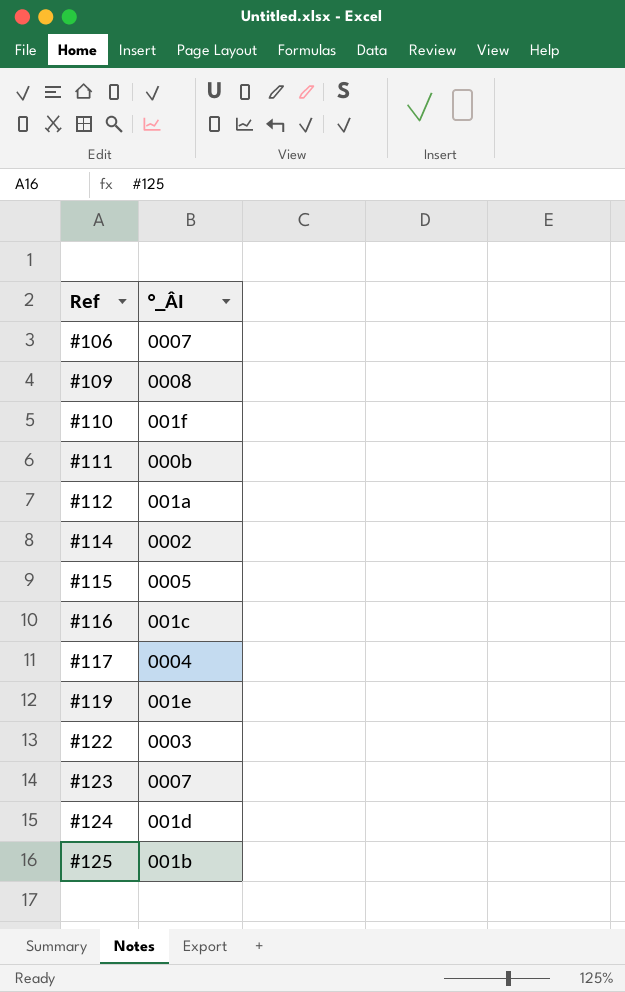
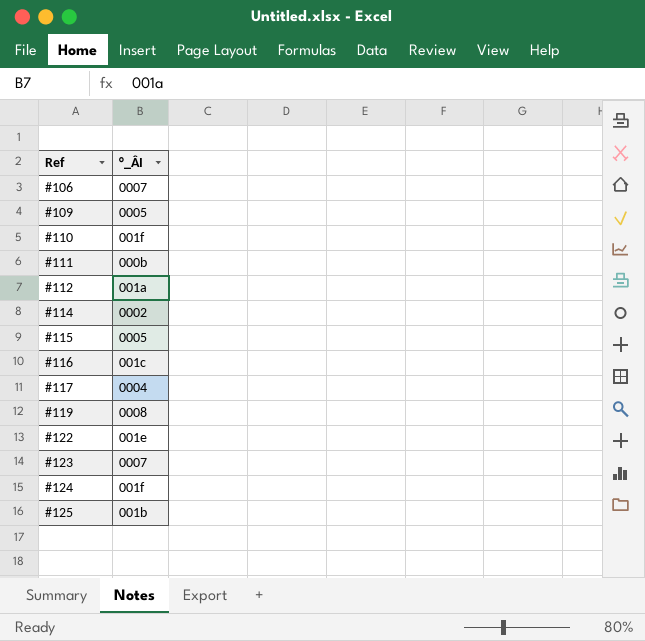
#109 | °_ÂI: 0008 -> 0005
#119 | °_ÂI: 001e -> 0008
#122 | °_ÂI: 0003 -> 001e
#124 | °_ÂI: 001d -> 001f

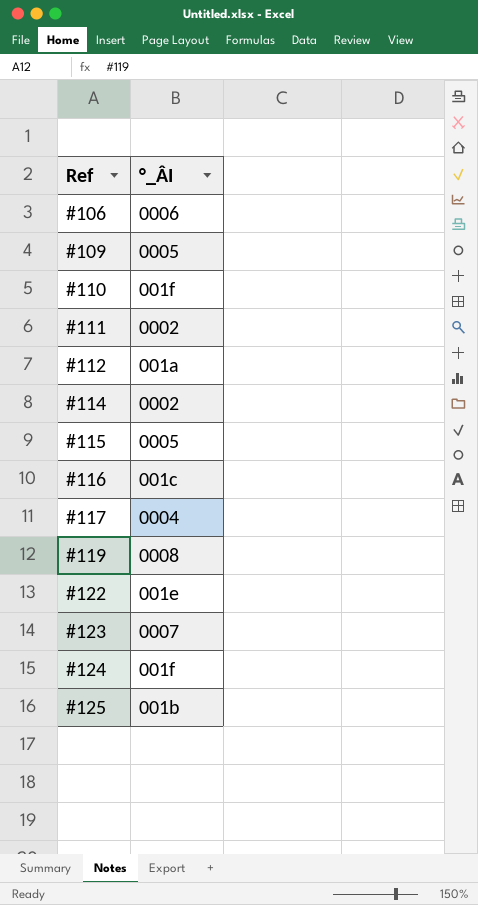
#106 | °_ÂI: 0007 -> 0006
#111 | °_ÂI: 000b -> 0002

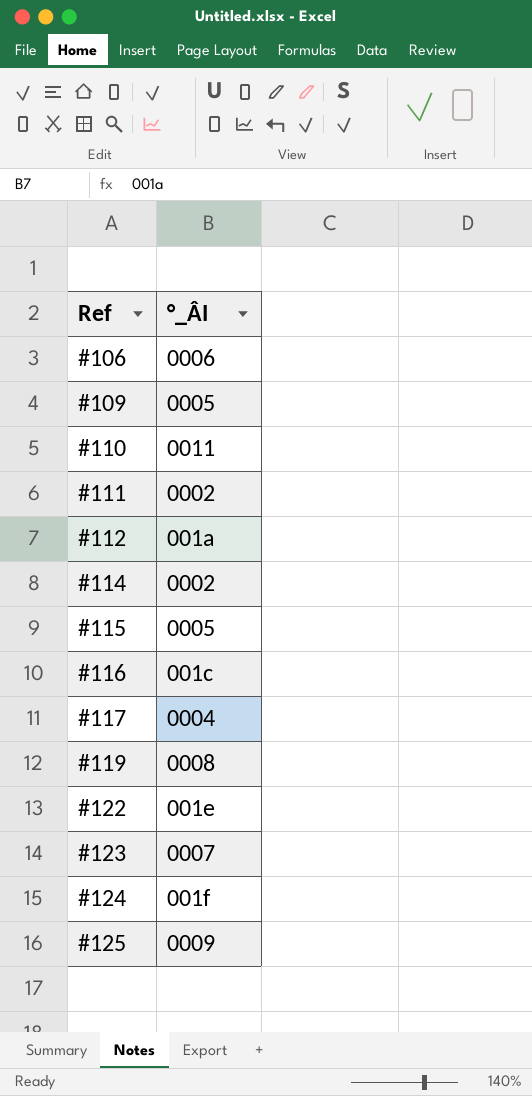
#110 | °_ÂI: 001f -> 0011
#125 | °_ÂI: 001b -> 0009

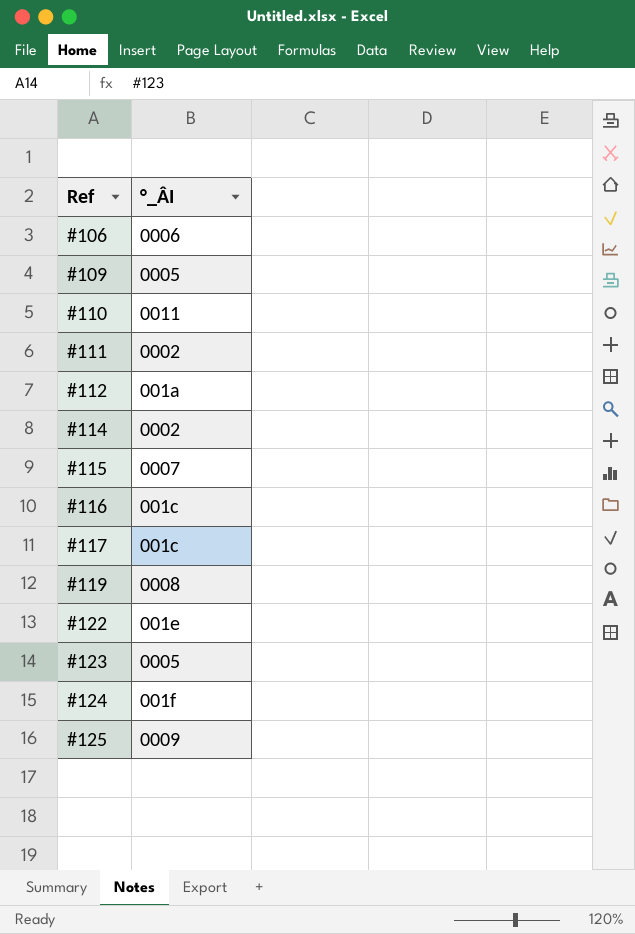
#115 | °_ÂI: 0005 -> 0007
#117 | °_ÂI: 0004 -> 001c
#123 | °_ÂI: 0007 -> 0005

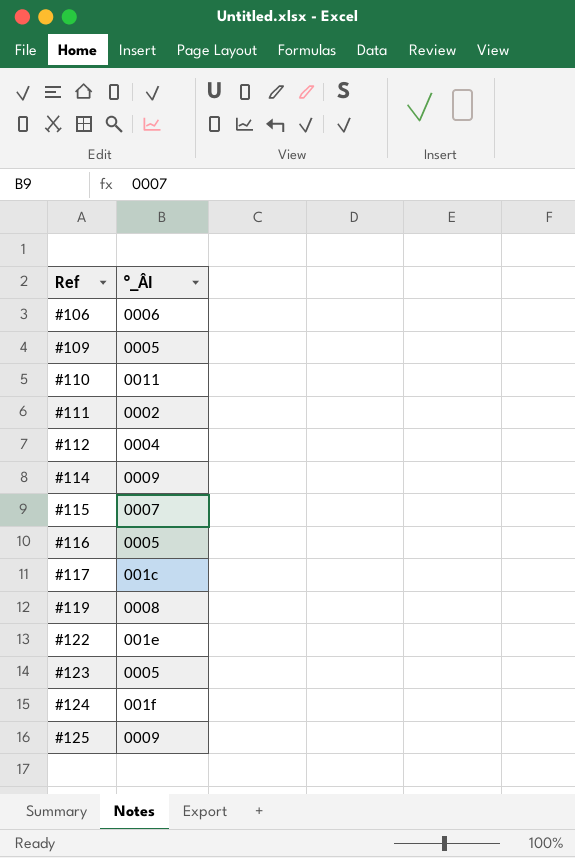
#112 | °_ÂI: 001a -> 0004
#114 | °_ÂI: 0002 -> 0009
#116 | °_ÂI: 001c -> 0005

